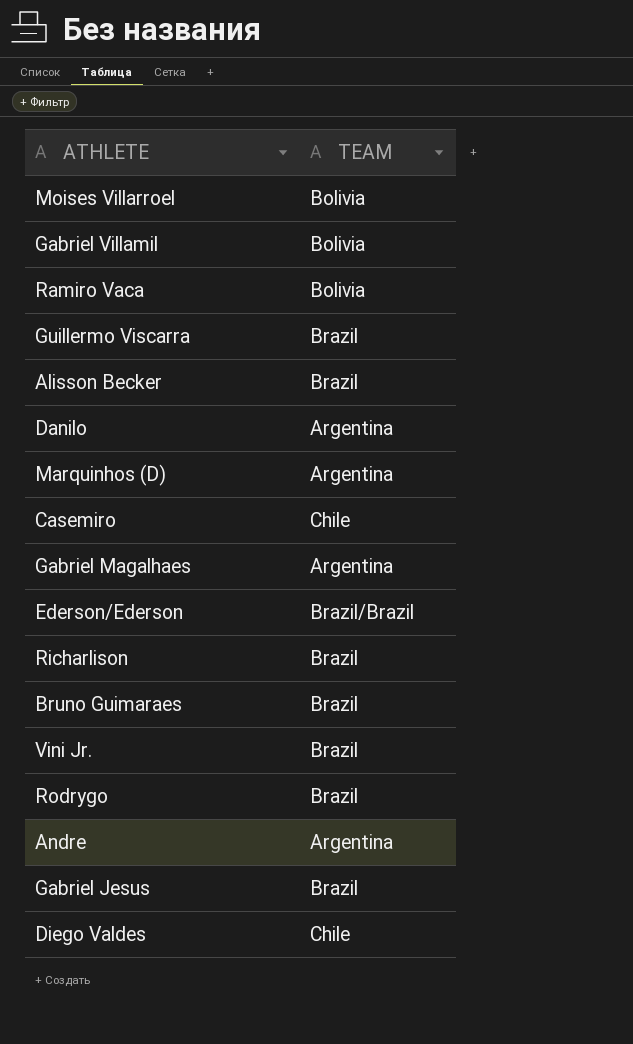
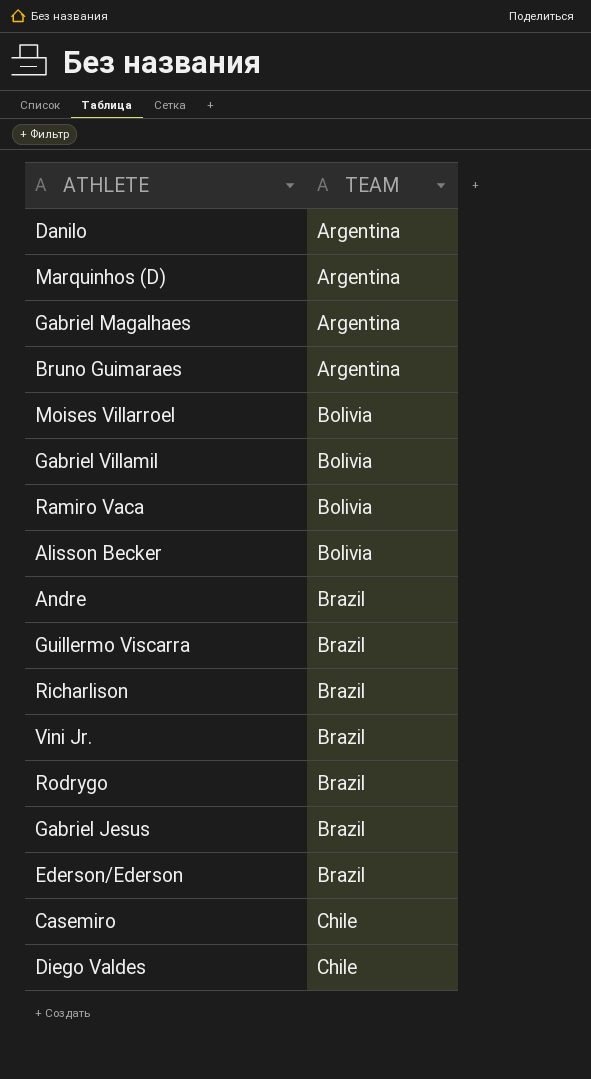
row order: none -> TEAM ascending
Bruno Guimaraes | TEAM: Brazil -> Argentina
Alisson Becker | TEAM: Brazil -> Bolivia
Andre | TEAM: Argentina -> Brazil
Ederson/Ederson | TEAM: Brazil/Brazil -> Brazil

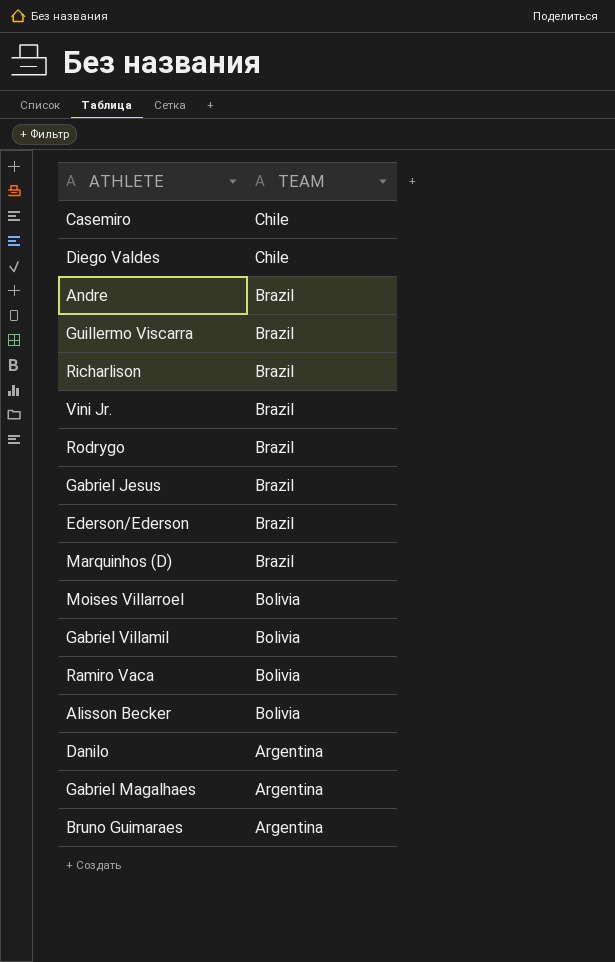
row order: TEAM ascending -> TEAM descending
Marquinhos (D) | TEAM: Argentina -> Brazil

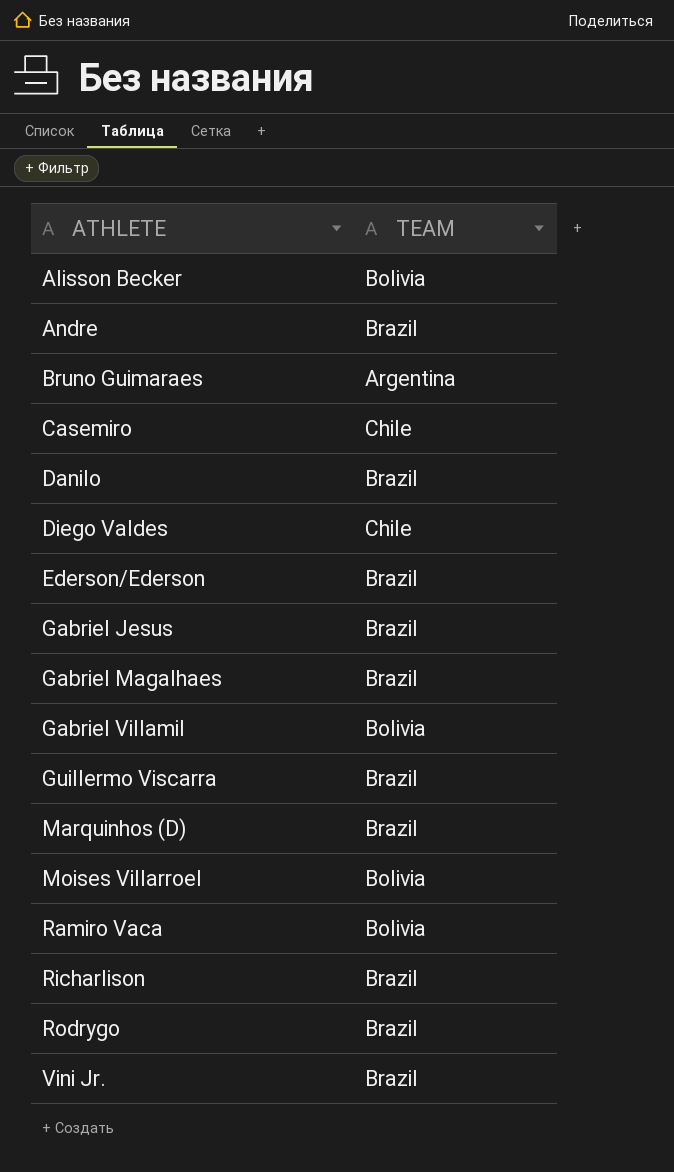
row order: TEAM descending -> ATHLETE ascending
Danilo | TEAM: Argentina -> Brazil
Gabriel Magalhaes | TEAM: Argentina -> Brazil

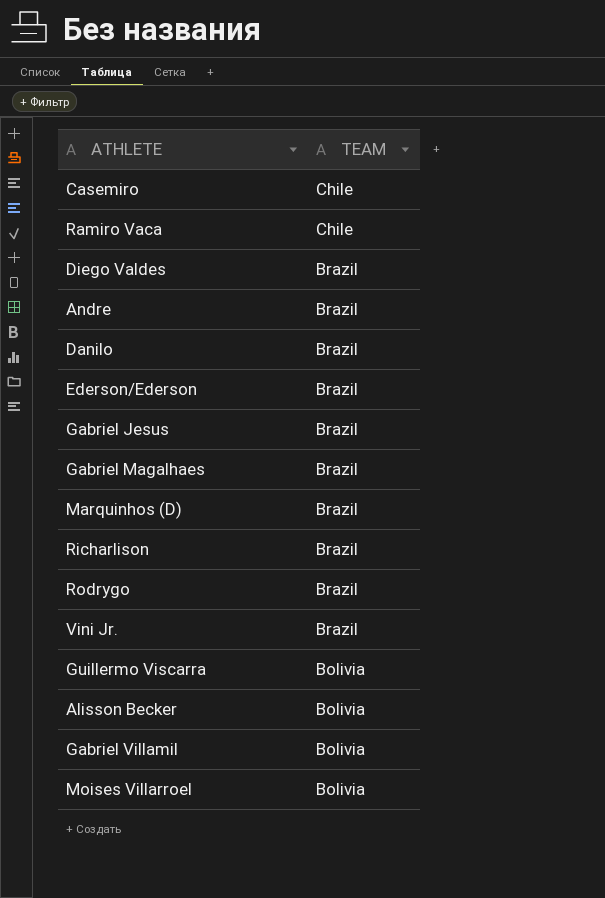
row order: ATHLETE ascending -> TEAM descending
row Bruno Guimaraes: Argentina -> none
Ramiro Vaca | TEAM: Bolivia -> Chile
Diego Valdes | TEAM: Chile -> Brazil
Guillermo Viscarra | TEAM: Brazil -> Bolivia

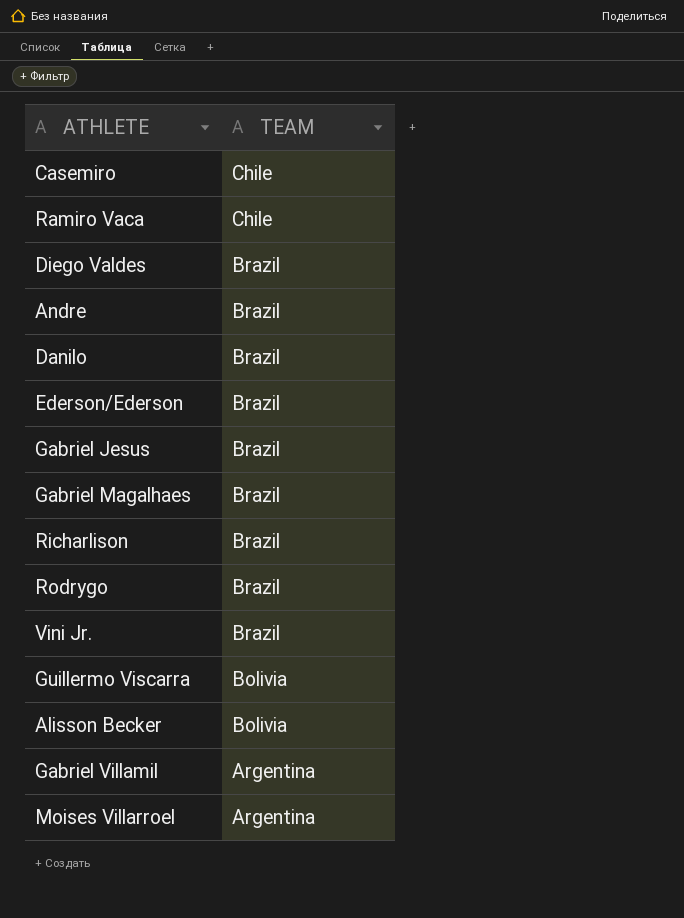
row Marquinhos (D): Brazil -> none
Gabriel Villamil | TEAM: Bolivia -> Argentina
Moises Villarroel | TEAM: Bolivia -> Argentina

